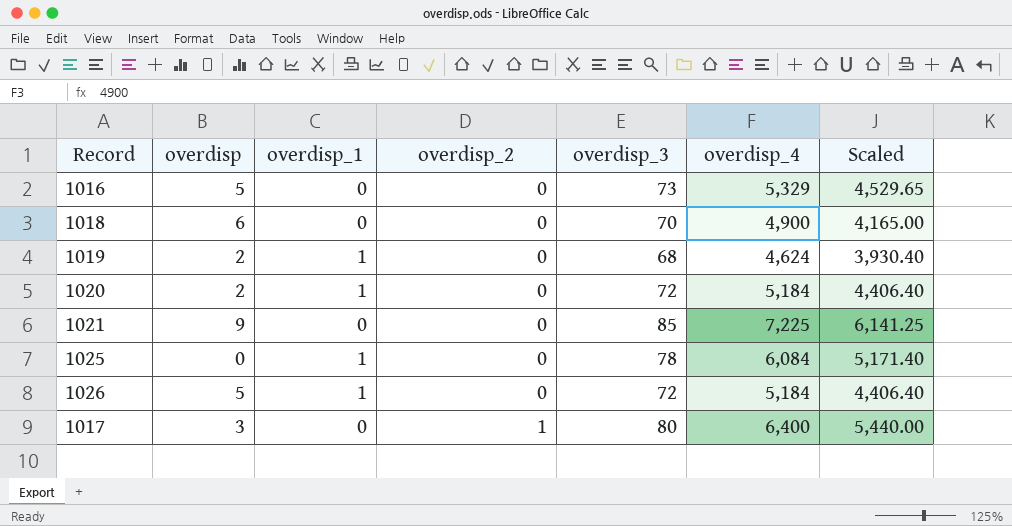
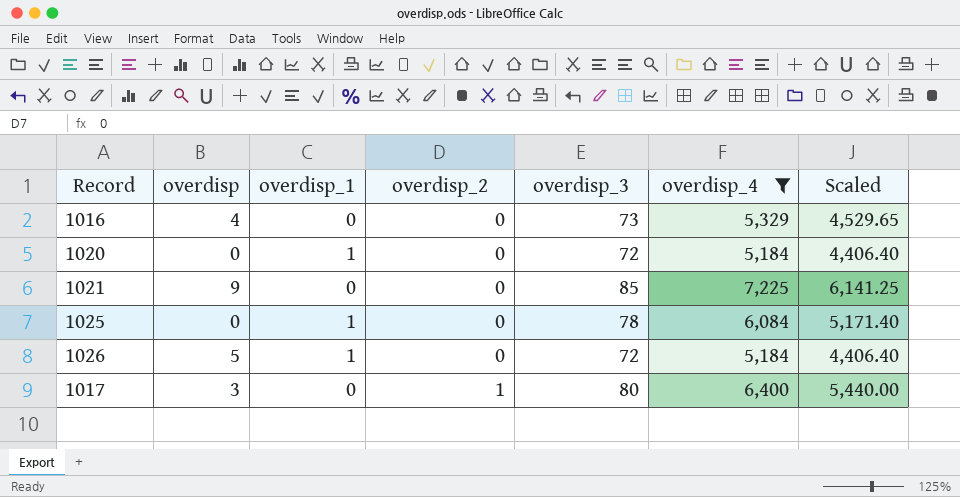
filter: none -> overdisp_4 >= 5,184
1016 | overdisp: 5 -> 4
1020 | overdisp: 2 -> 0

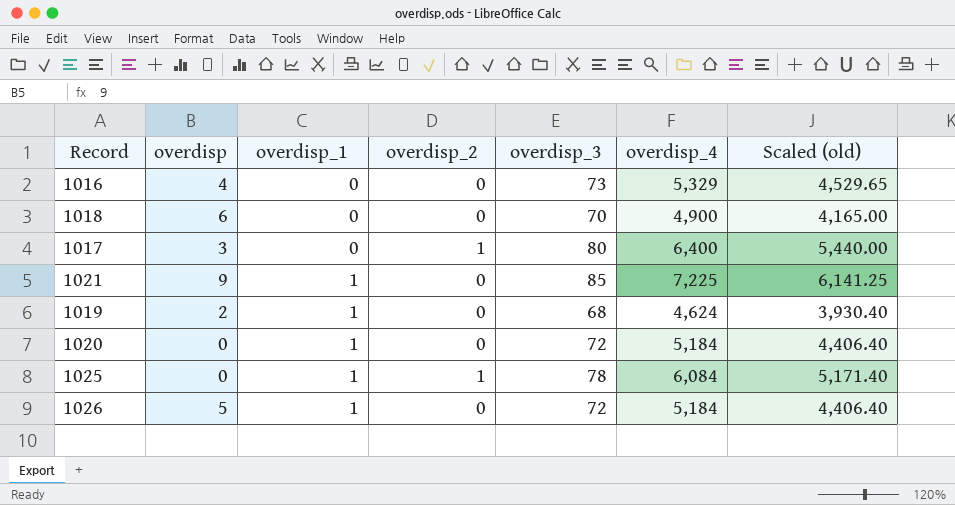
filter: overdisp_4 >= 5,184 -> none
row order: overdisp_2 ascending -> overdisp_1 ascending
column name: Scaled -> Scaled (old)
1021 | overdisp_1: 0 -> 1
1025 | overdisp_2: 0 -> 1

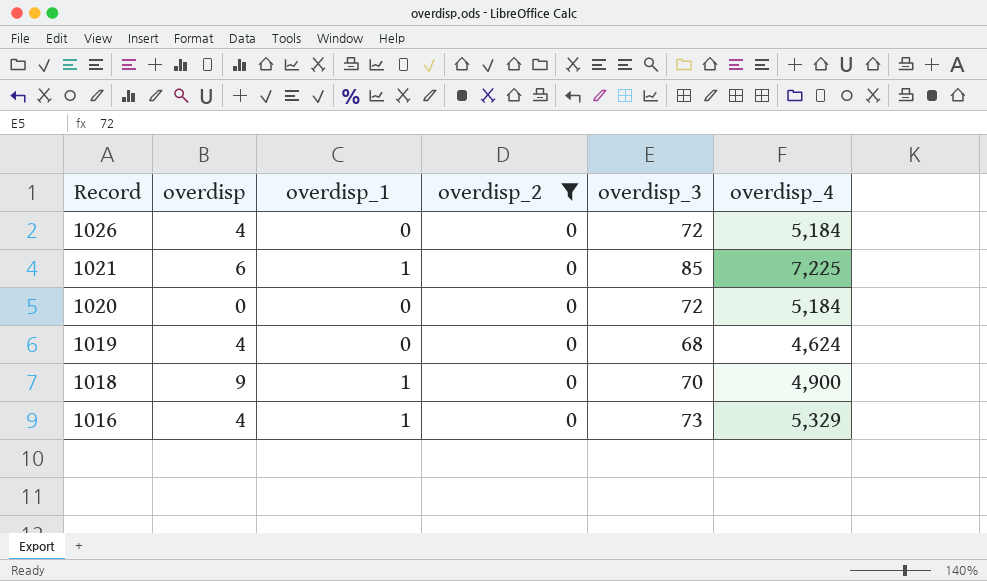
filter: none -> overdisp_2 = 0
row order: overdisp_1 ascending -> Record descending
column Scaled (old) | formula: [overdisp_4] * 0.85 -> none
1026 | overdisp: 5 -> 4
1026 | overdisp_1: 1 -> 0
1021 | overdisp: 9 -> 6
1020 | overdisp_1: 1 -> 0
1019 | overdisp: 2 -> 4
1019 | overdisp_1: 1 -> 0
1018 | overdisp: 6 -> 9
1018 | overdisp_1: 0 -> 1
1016 | overdisp_1: 0 -> 1

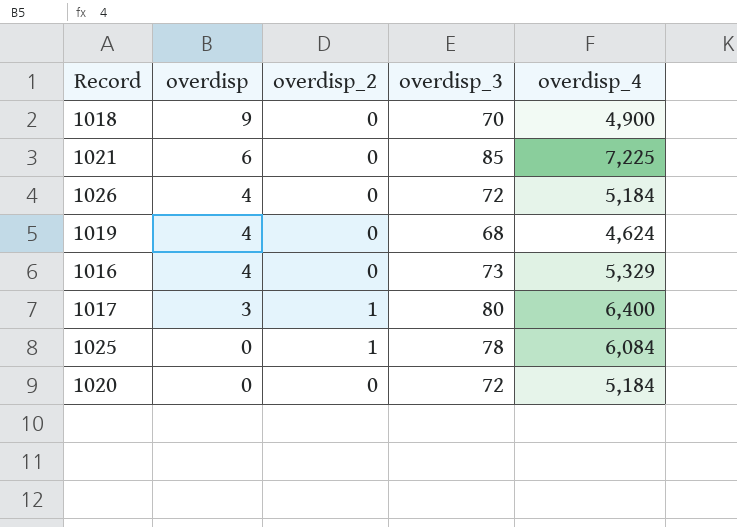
filter: overdisp_2 = 0 -> none
row order: Record descending -> overdisp descending
column overdisp_1 | position: 3 -> none

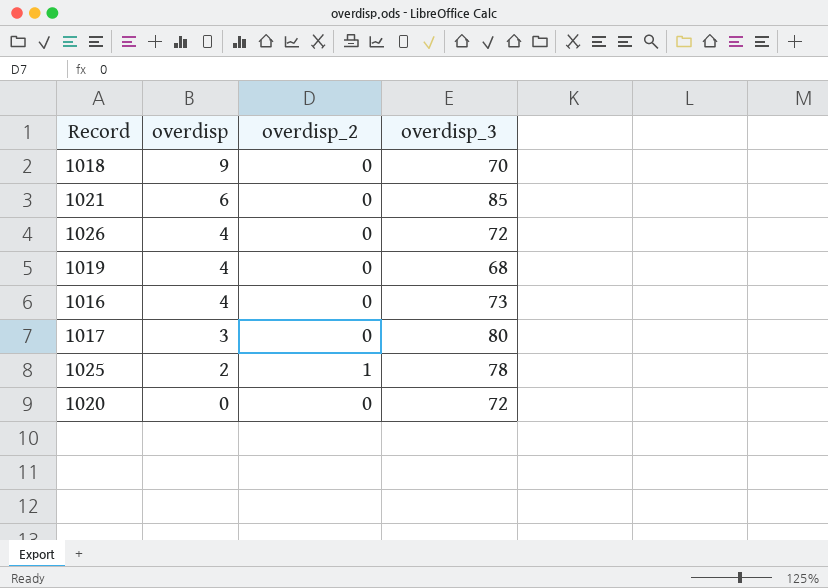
column overdisp_4 | position: 5 -> none
1017 | overdisp_2: 1 -> 0
1025 | overdisp: 0 -> 2

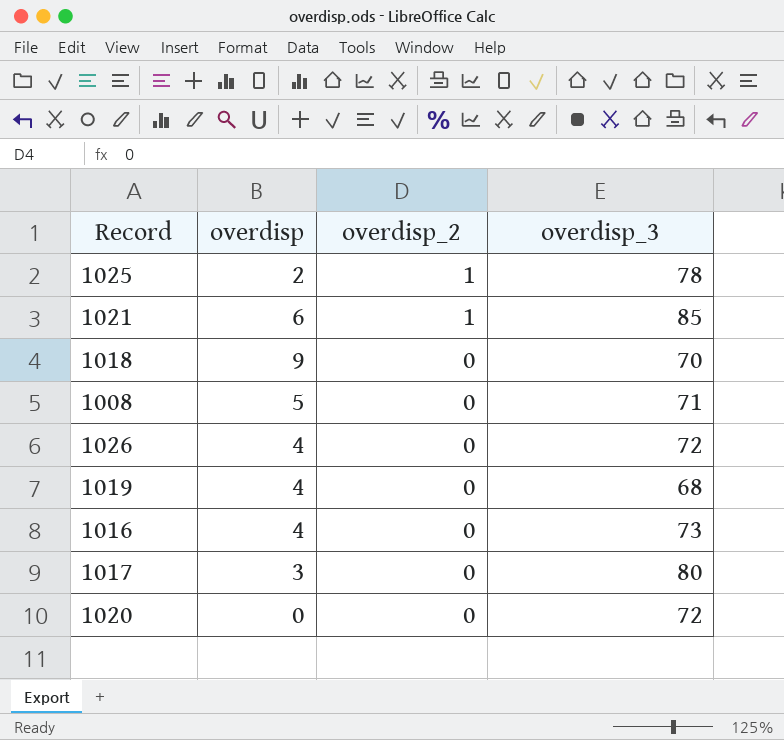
row order: overdisp descending -> overdisp_2 descending
1021 | overdisp_2: 0 -> 1
row 1008: none -> 5 | 0 | 71

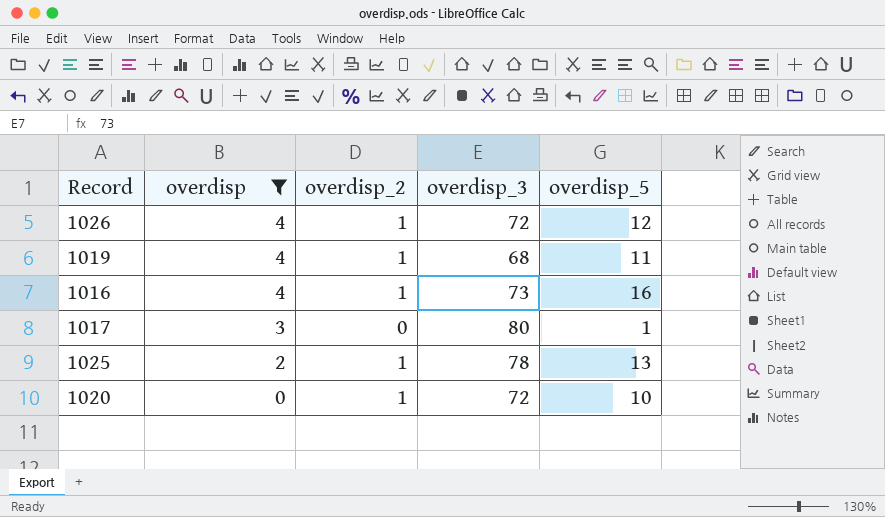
filter: none -> overdisp <= 4
row order: overdisp_2 descending -> overdisp descending
column overdisp_5 | position: none -> 5
1026 | overdisp_2: 0 -> 1
1019 | overdisp_2: 0 -> 1
1016 | overdisp_2: 0 -> 1
1020 | overdisp_2: 0 -> 1

